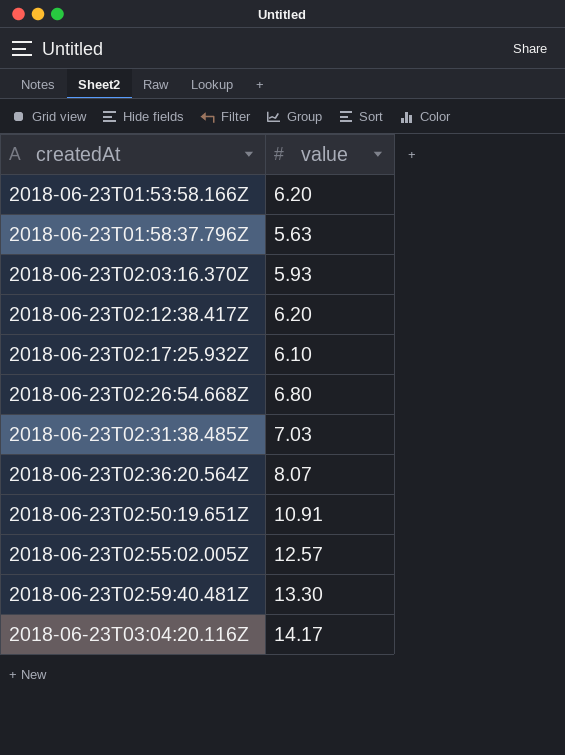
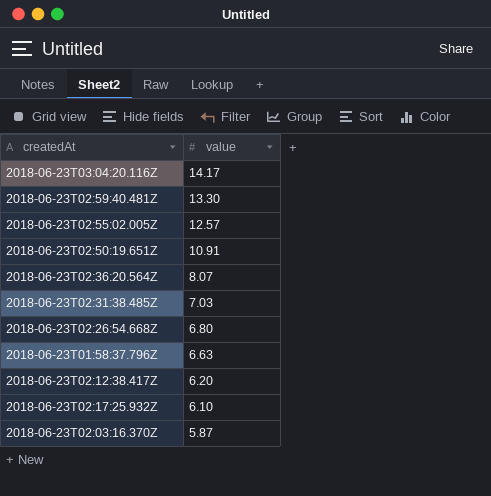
row order: createdAt ascending -> value descending
row 2018-06-23T01:53:58.166Z: 6.20 -> none
2018-06-23T01:58:37.796Z | value: 5.63 -> 6.63
2018-06-23T02:03:16.370Z | value: 5.93 -> 5.87

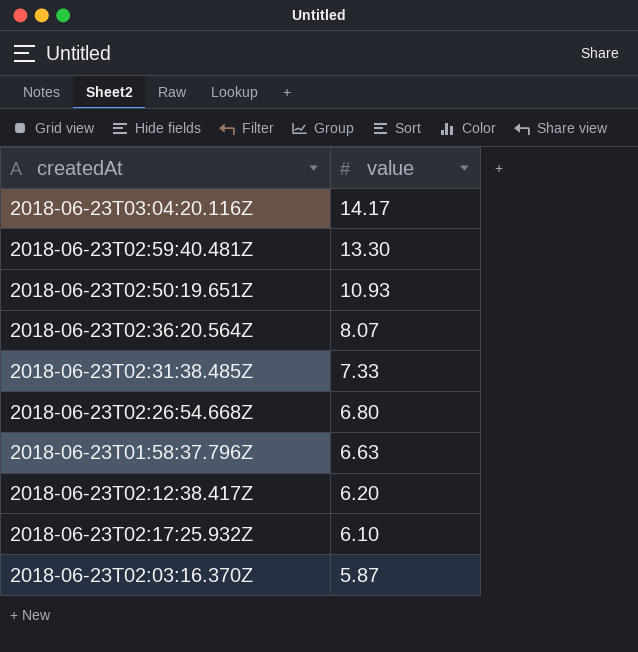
row 2018-06-23T02:55:02.005Z: 12.57 -> none
2018-06-23T02:50:19.651Z | value: 10.91 -> 10.93
2018-06-23T02:31:38.485Z | value: 7.03 -> 7.33

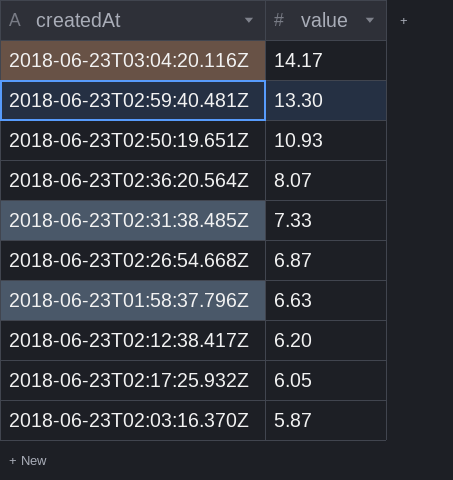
2018-06-23T02:26:54.668Z | value: 6.80 -> 6.87
2018-06-23T02:17:25.932Z | value: 6.10 -> 6.05

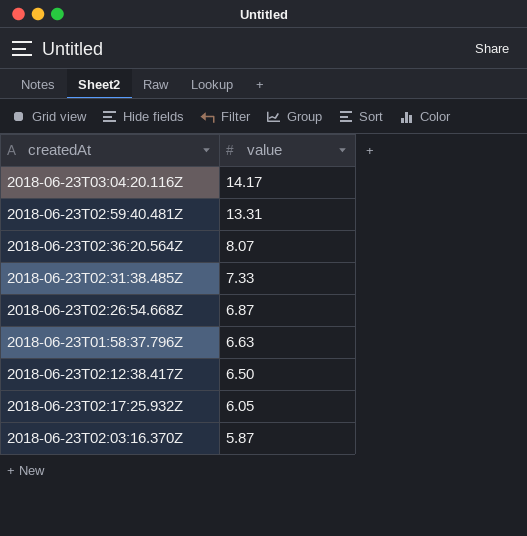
row 2018-06-23T02:50:19.651Z: 10.93 -> none
2018-06-23T02:59:40.481Z | value: 13.30 -> 13.31
2018-06-23T02:12:38.417Z | value: 6.20 -> 6.50

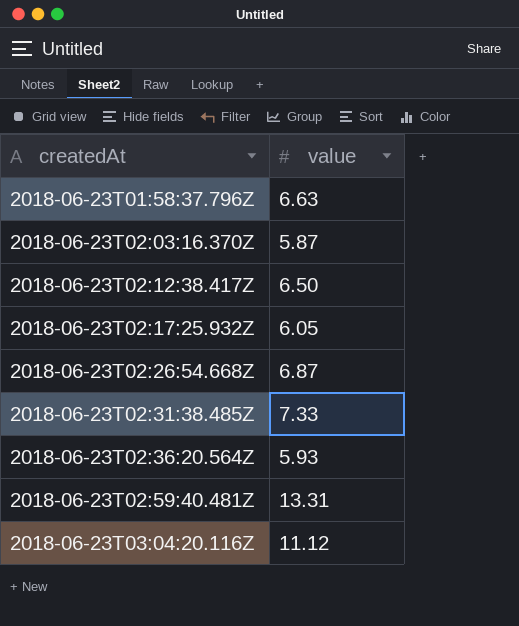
row order: value descending -> createdAt ascending
2018-06-23T02:36:20.564Z | value: 8.07 -> 5.93
2018-06-23T03:04:20.116Z | value: 14.17 -> 11.12

